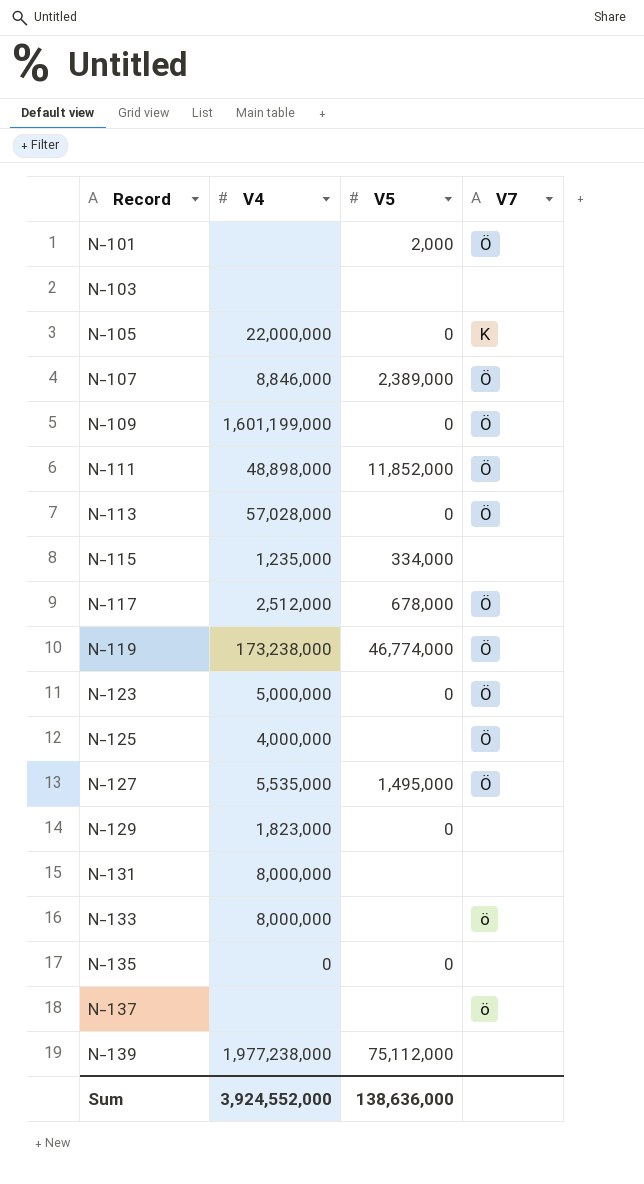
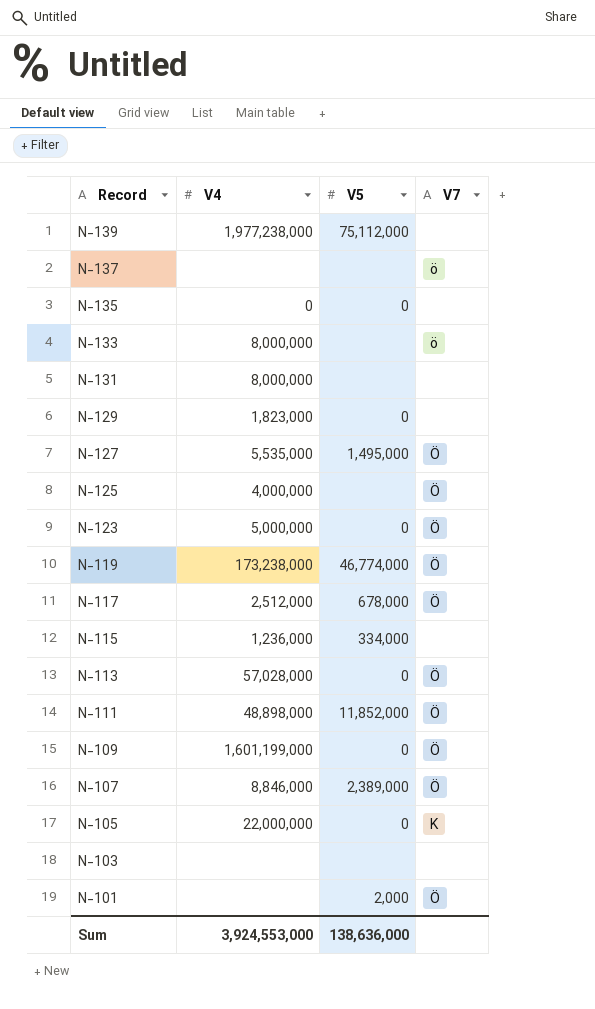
row order: Record ascending -> Record descending
N-115 | V4: 1,235,000 -> 1,236,000
Sum | V4: 3,924,552,000 -> 3,924,553,000

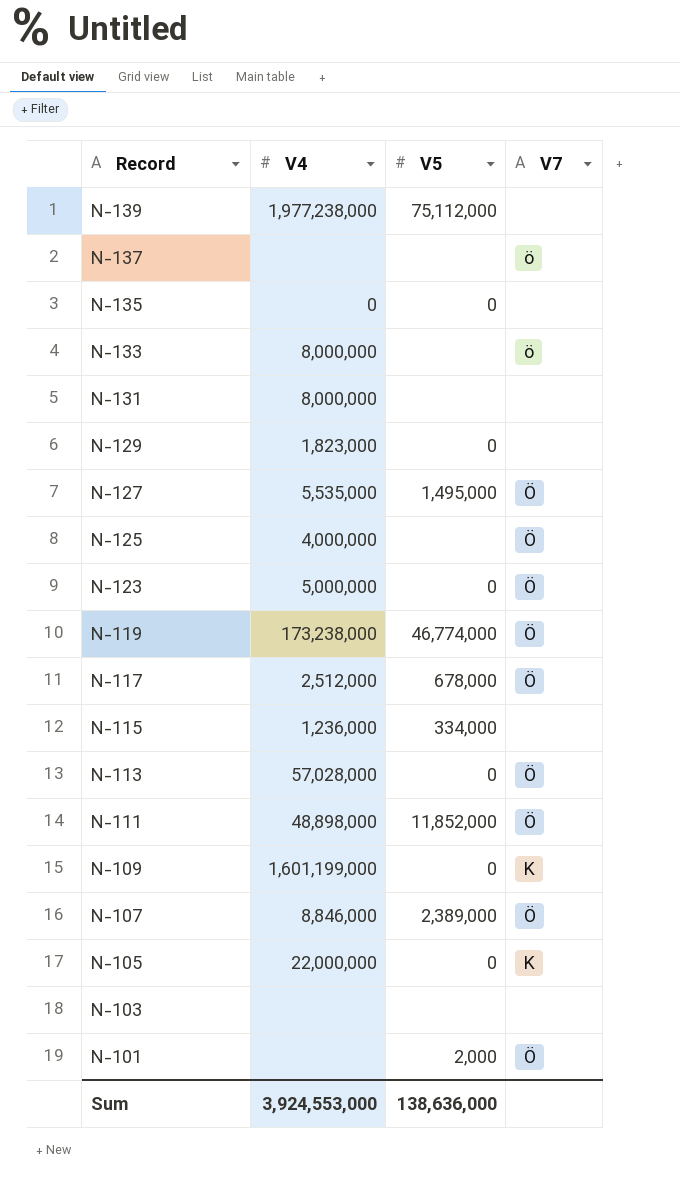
N-109 | V7: Ö -> K

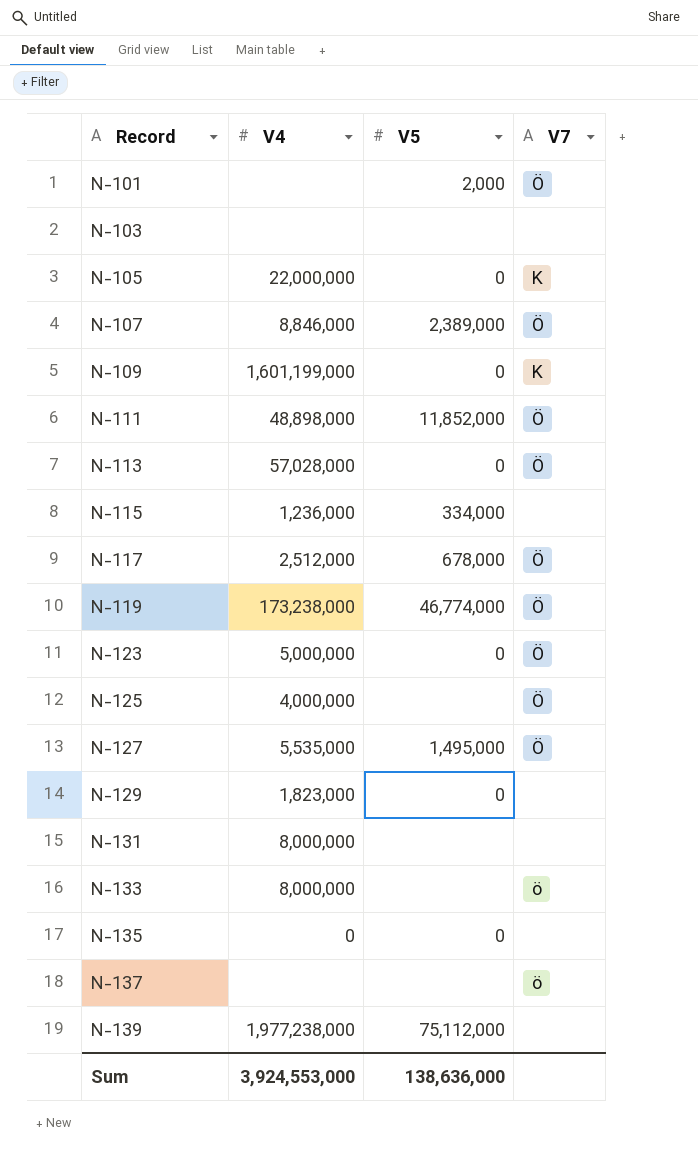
row order: Record descending -> Record ascending

